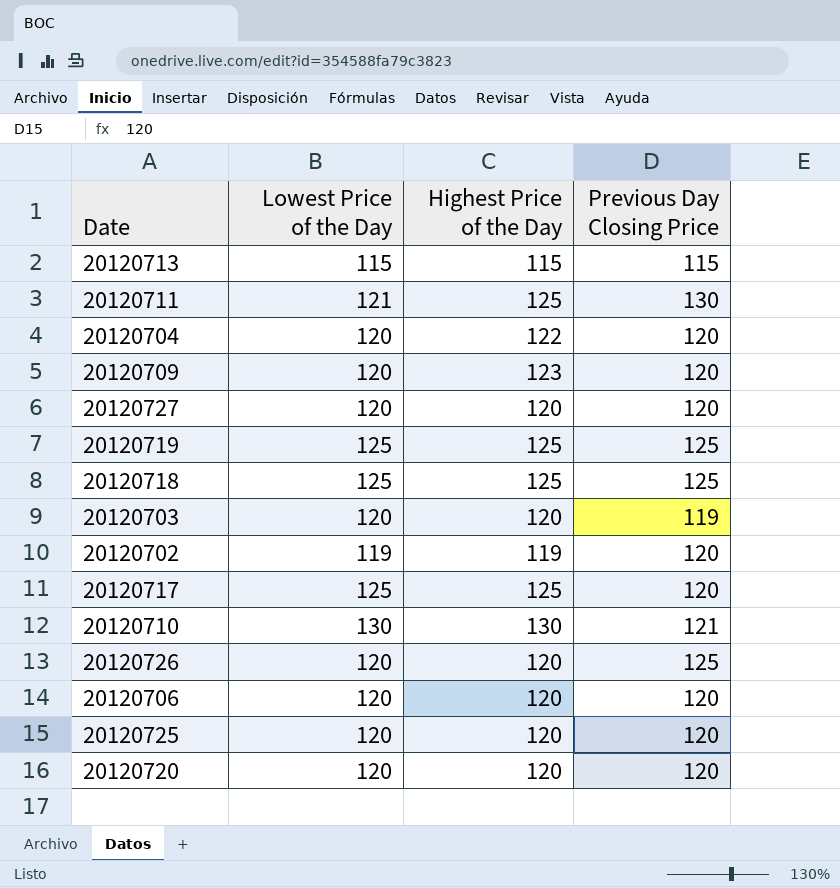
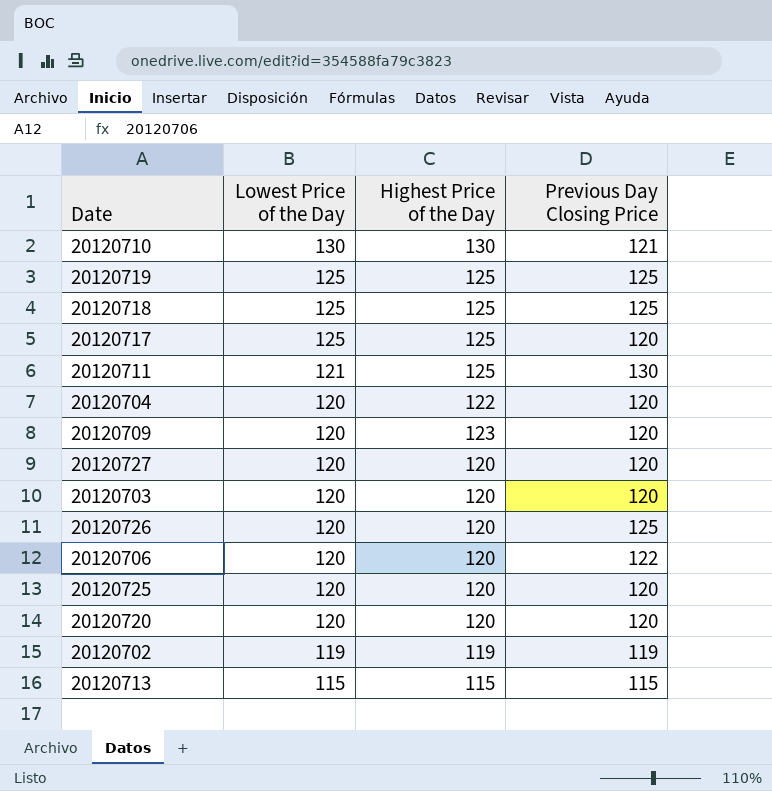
row order: none -> Lowest Price of the Day descending
20120703 | Previous Day Closing Price: 119 -> 120
20120706 | Previous Day Closing Price: 120 -> 122
20120702 | Previous Day Closing Price: 120 -> 119

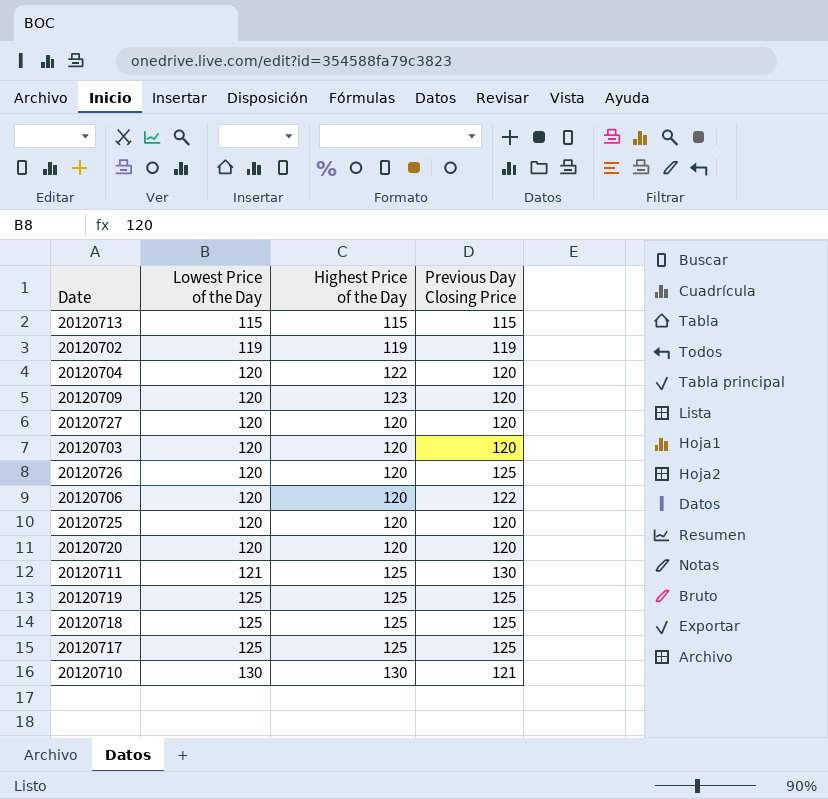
row order: Lowest Price of the Day descending -> Lowest Price of the Day ascending
20120717 | Previous Day Closing Price: 120 -> 125

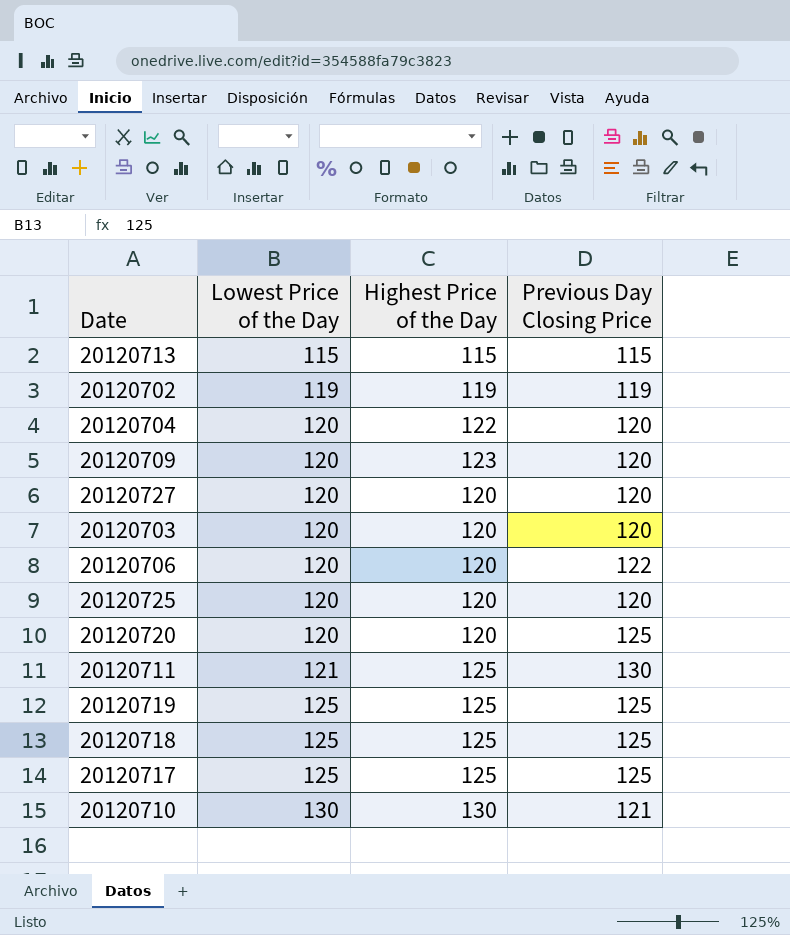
row 20120726: 120 | 120 | 125 -> none
20120720 | Previous Day Closing Price: 120 -> 125

